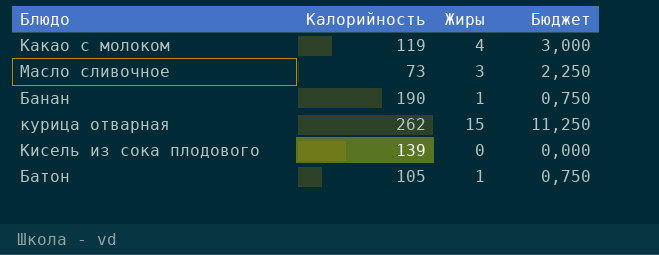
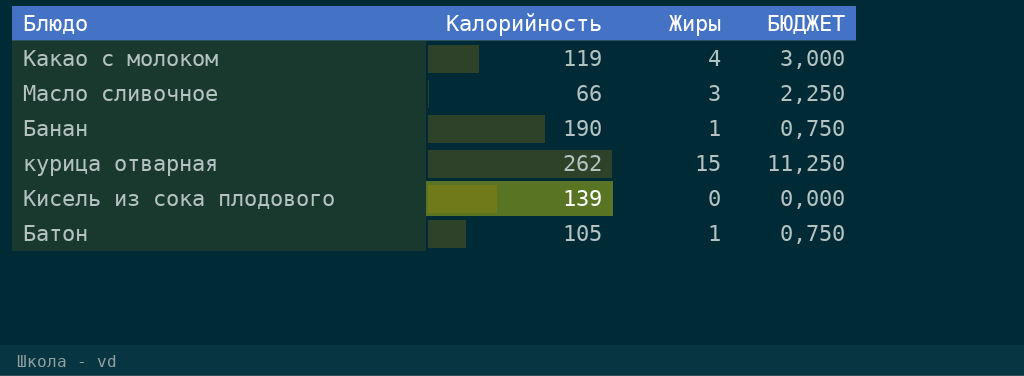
column name: Бюджет -> БЮДЖЕТ
Масло сливочное | Калорийность: 73 -> 66

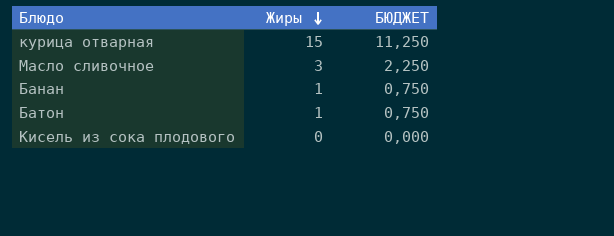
row order: none -> Жиры descending
column Калорийность | position: 2 -> none
row Какао с молоком: 119 | 4 | 3,000 -> none

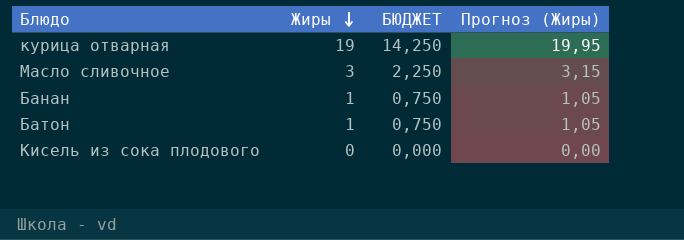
column Прогноз (Жиры) | formula: none -> [Жиры] * 1,05
курица отварная | Жиры: 15 -> 19
курица отварная | БЮДЖЕТ: 11,250 -> 14,250

